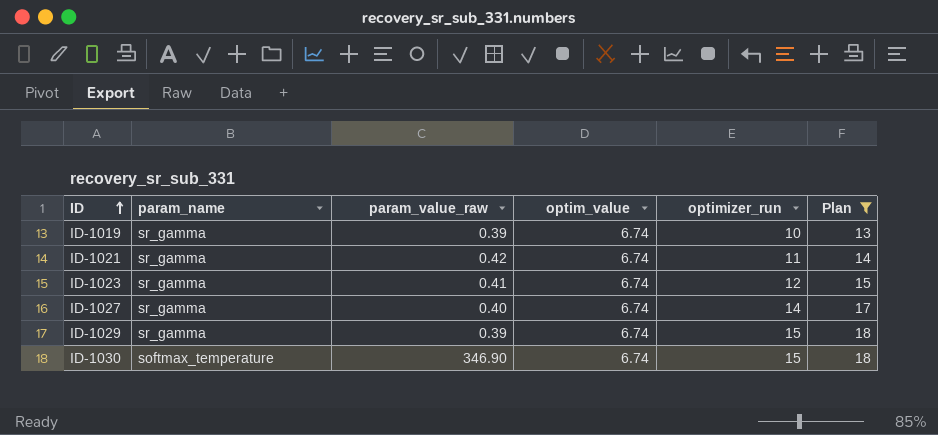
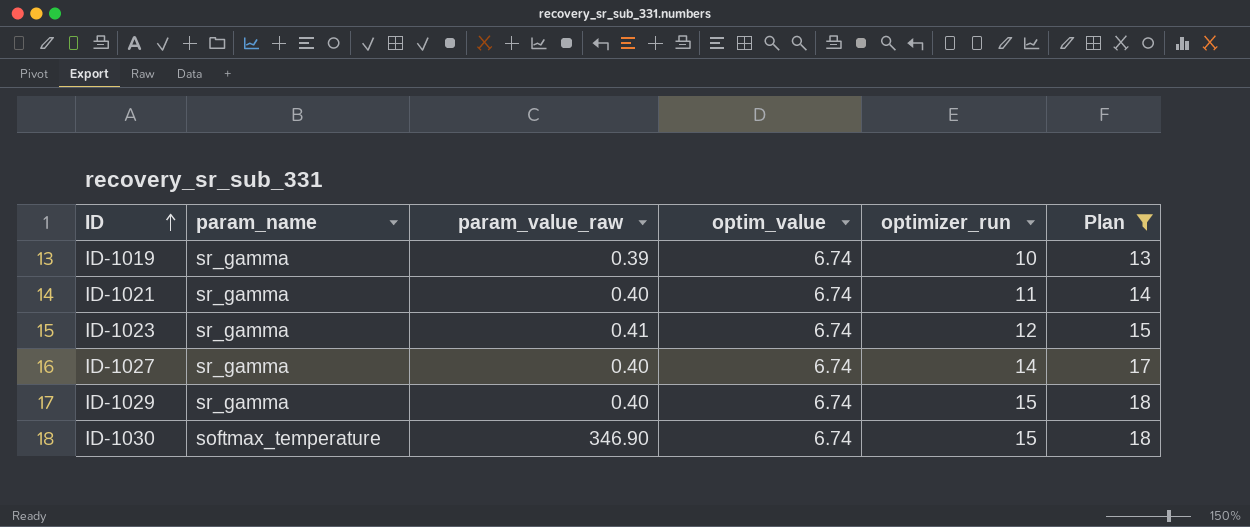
ID-1021 | param_value_raw: 0.42 -> 0.40
ID-1029 | param_value_raw: 0.39 -> 0.40

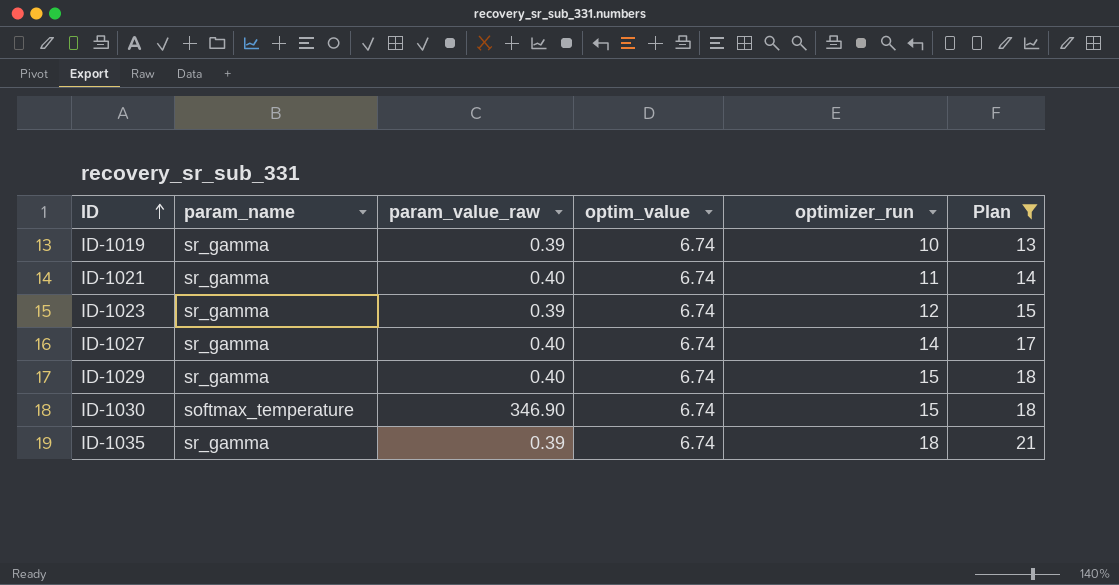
ID-1023 | param_value_raw: 0.41 -> 0.39
row ID-1035: none -> sr_gamma | 0.39 | 6.74 | 18 | 21

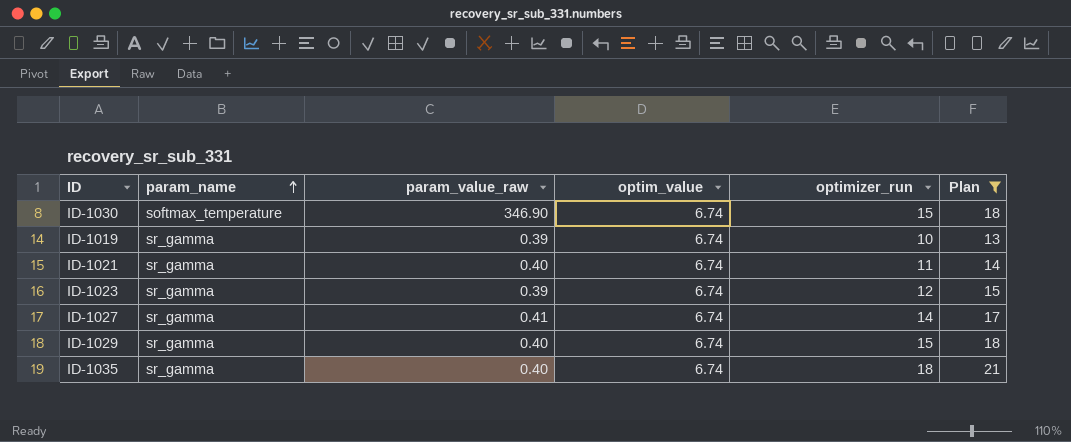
row order: ID ascending -> param_name ascending
ID-1027 | param_value_raw: 0.40 -> 0.41
ID-1035 | param_value_raw: 0.39 -> 0.40

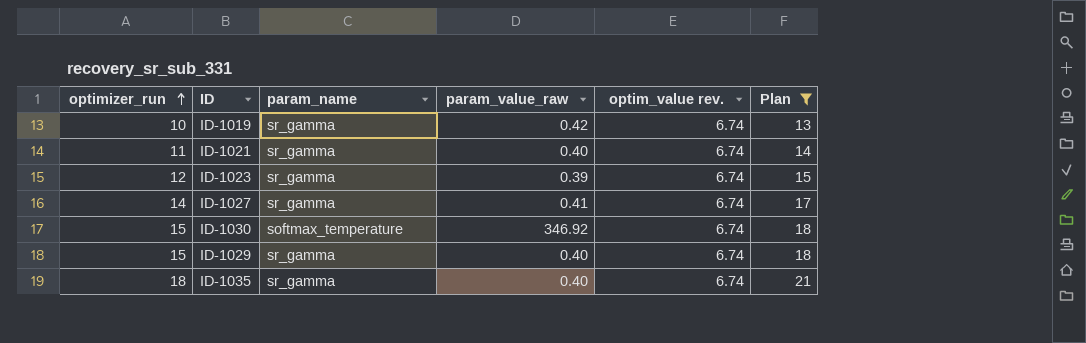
row order: param_name ascending -> optimizer_run ascending
column optimizer_run | position: 5 -> 1
column name: optim_value -> optim_value rev.
ID-1019 | param_value_raw: 0.39 -> 0.42
ID-1030 | param_value_raw: 346.90 -> 346.92

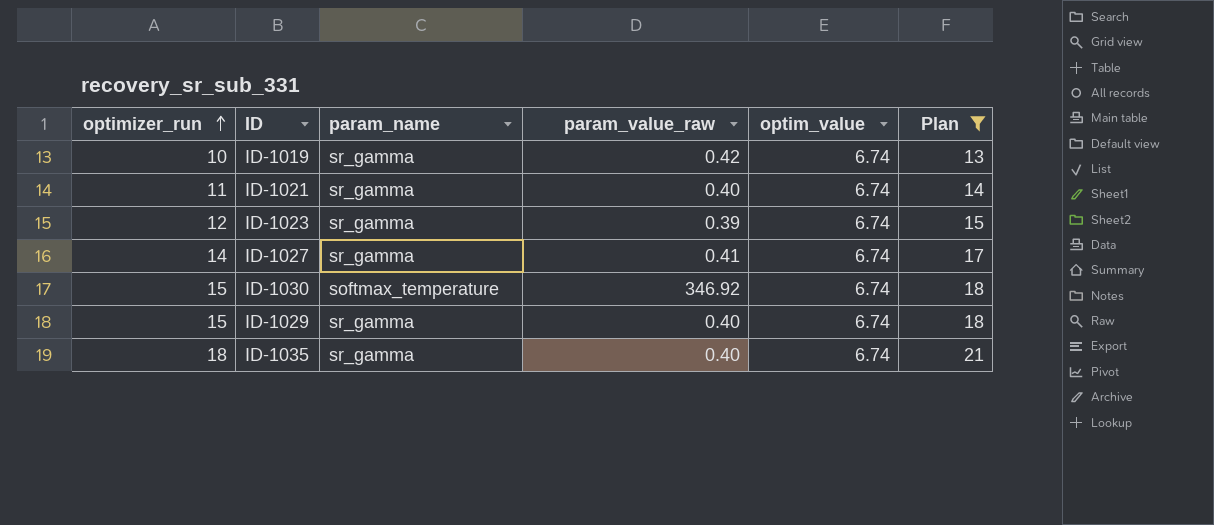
column name: optim_value rev. -> optim_value

